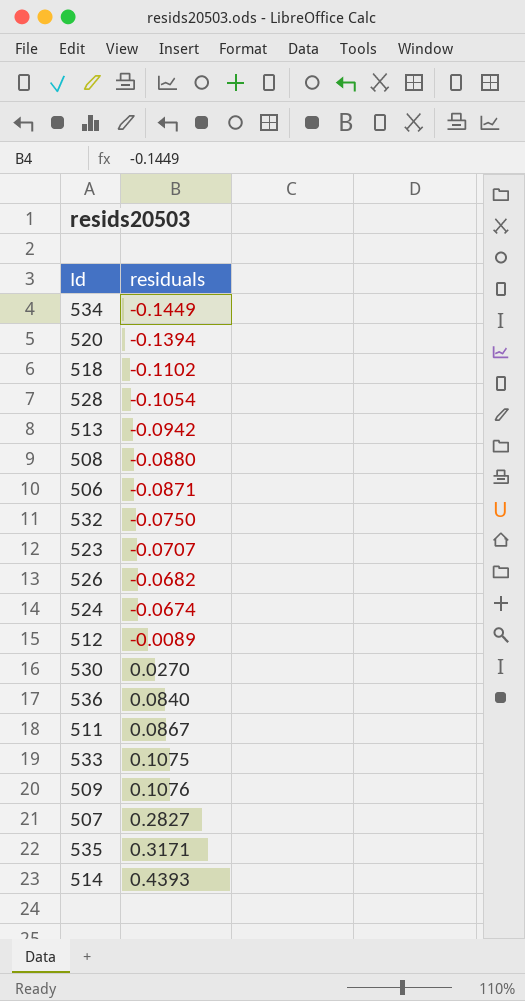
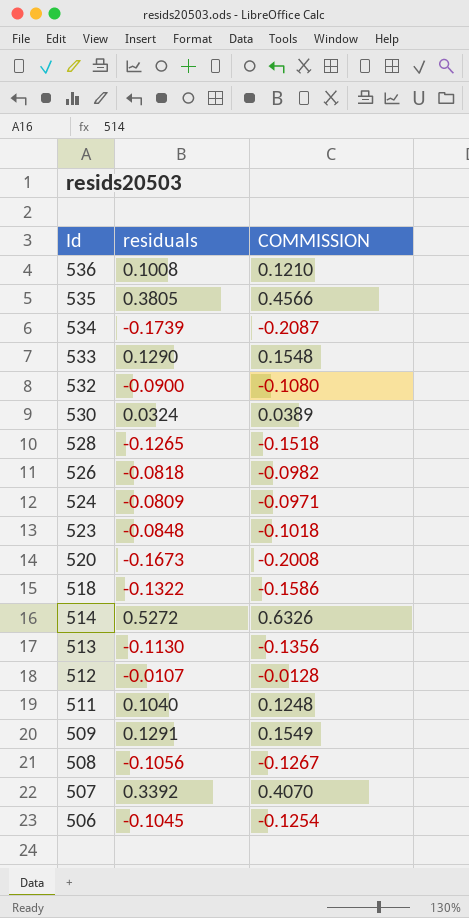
row order: residuals ascending -> Id descending
column COMMISSION | formula: none -> [residuals] * 1.2
536 | residuals: 0.0840 -> 0.1008
535 | residuals: 0.3171 -> 0.3805
534 | residuals: -0.1449 -> -0.1739
533 | residuals: 0.1075 -> 0.1290
532 | residuals: -0.0750 -> -0.0900
530 | residuals: 0.0270 -> 0.0324
528 | residuals: -0.1054 -> -0.1265
526 | residuals: -0.0682 -> -0.0818
524 | residuals: -0.0674 -> -0.0809
523 | residuals: -0.0707 -> -0.0848
520 | residuals: -0.1394 -> -0.1673
518 | residuals: -0.1102 -> -0.1322
514 | residuals: 0.4393 -> 0.5272
513 | residuals: -0.0942 -> -0.1130
512 | residuals: -0.0089 -> -0.0107
511 | residuals: 0.0867 -> 0.1040
509 | residuals: 0.1076 -> 0.1291
508 | residuals: -0.0880 -> -0.1056
507 | residuals: 0.2827 -> 0.3392
506 | residuals: -0.0871 -> -0.1045

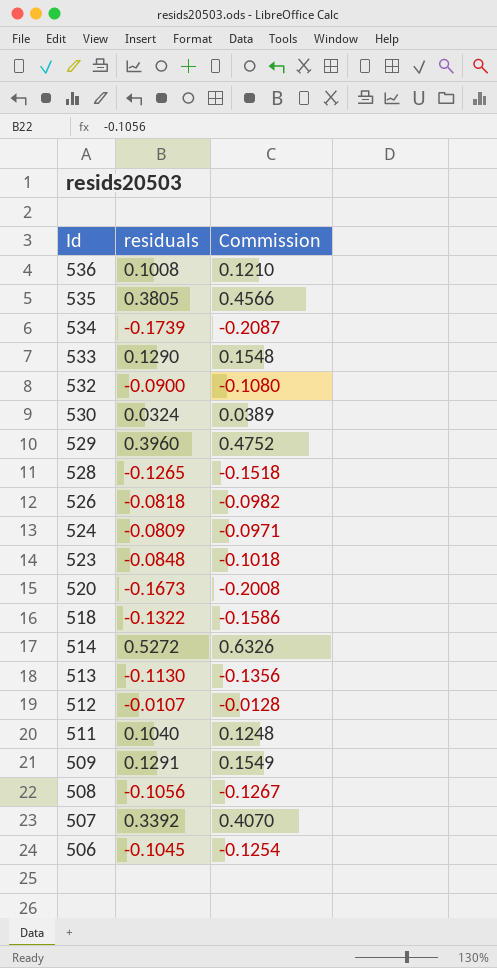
column name: COMMISSION -> Commission
row 529: none -> 0.3960 | 0.4752

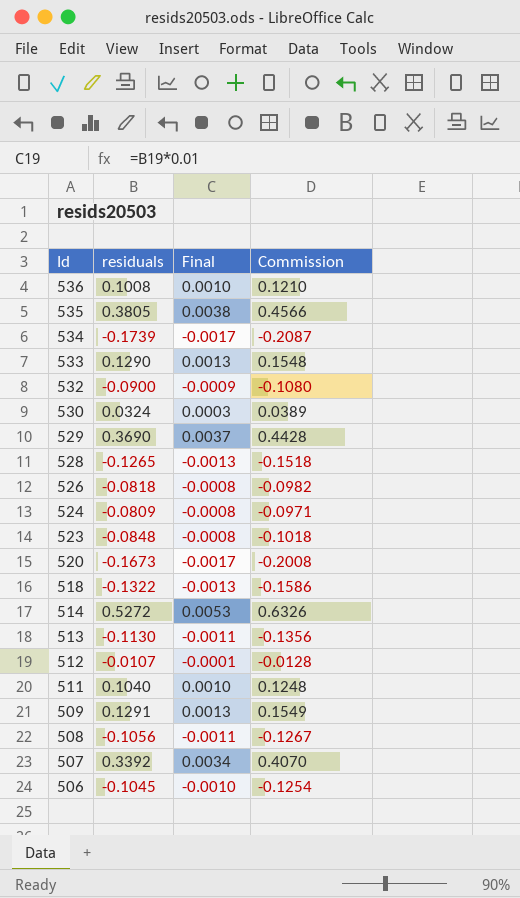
column Final | formula: none -> [residuals] * 0.01
529 | residuals: 0.3960 -> 0.3690
529 | Commission: 0.4752 -> 0.4428

